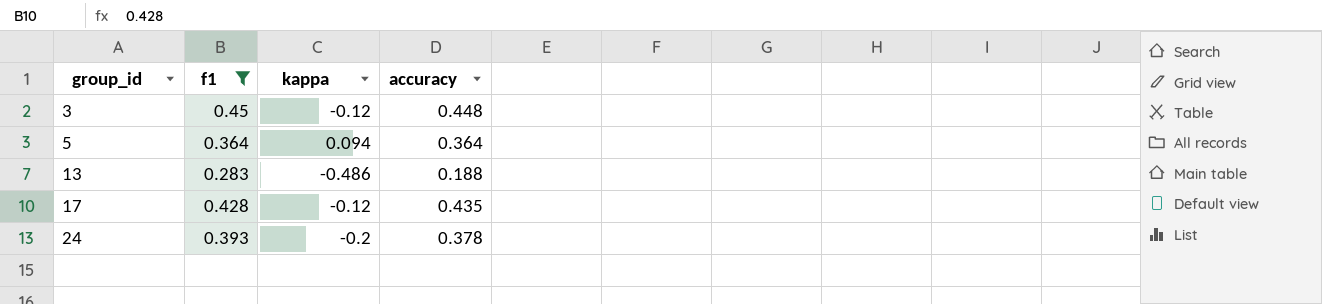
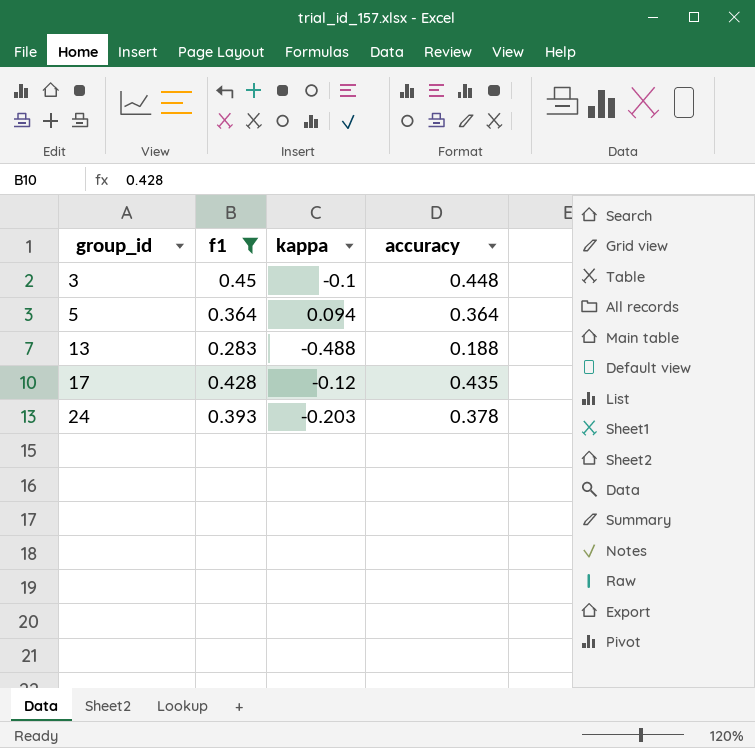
3 | kappa: -0.12 -> -0.1
13 | kappa: -0.486 -> -0.488
24 | kappa: -0.2 -> -0.203

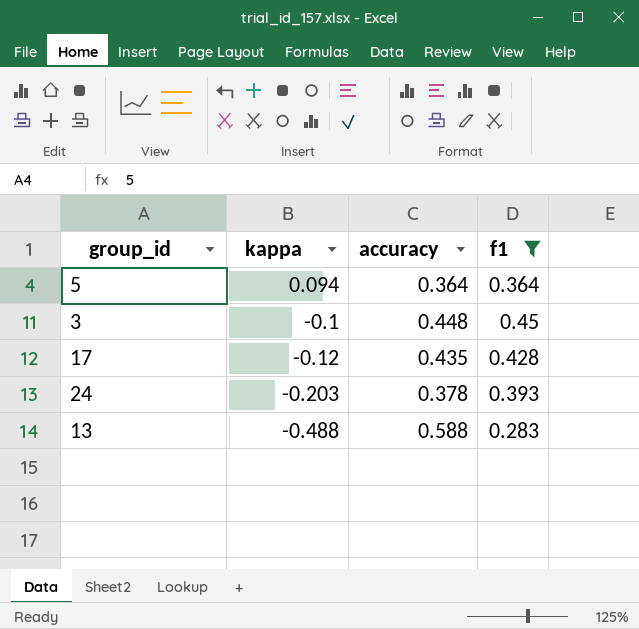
row order: group_id ascending -> kappa descending
column f1 | position: 2 -> 4
13 | accuracy: 0.188 -> 0.588

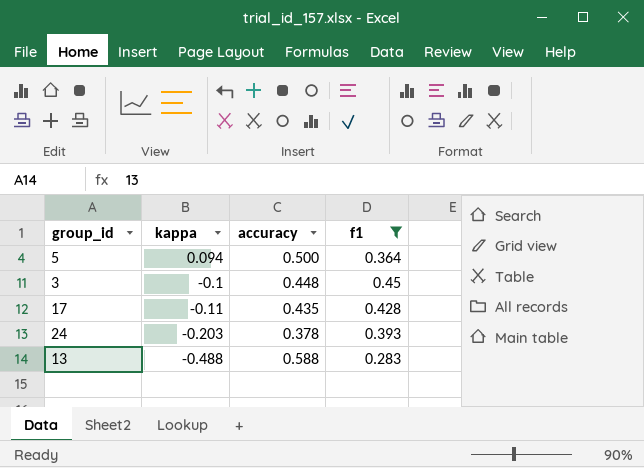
5 | accuracy: 0.364 -> 0.500
17 | kappa: -0.12 -> -0.11

